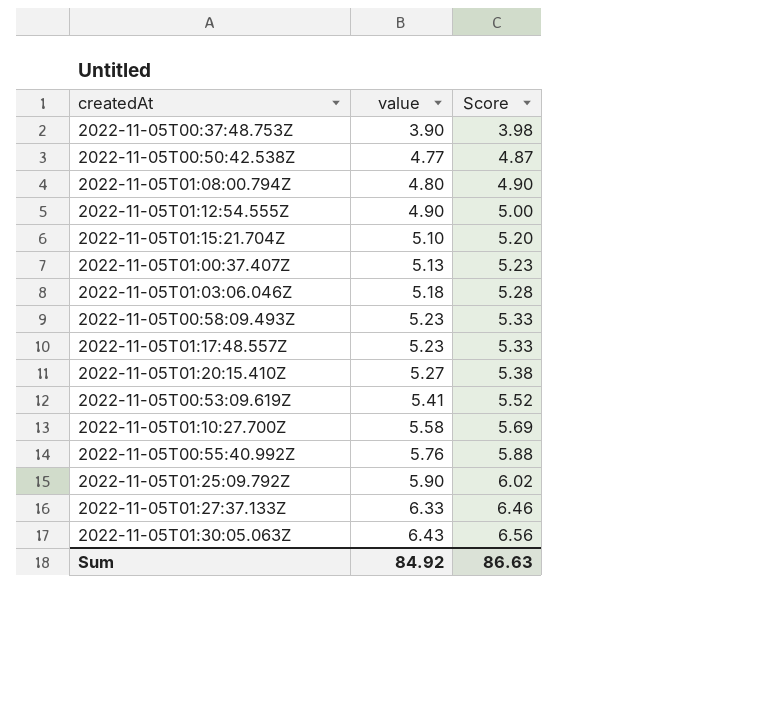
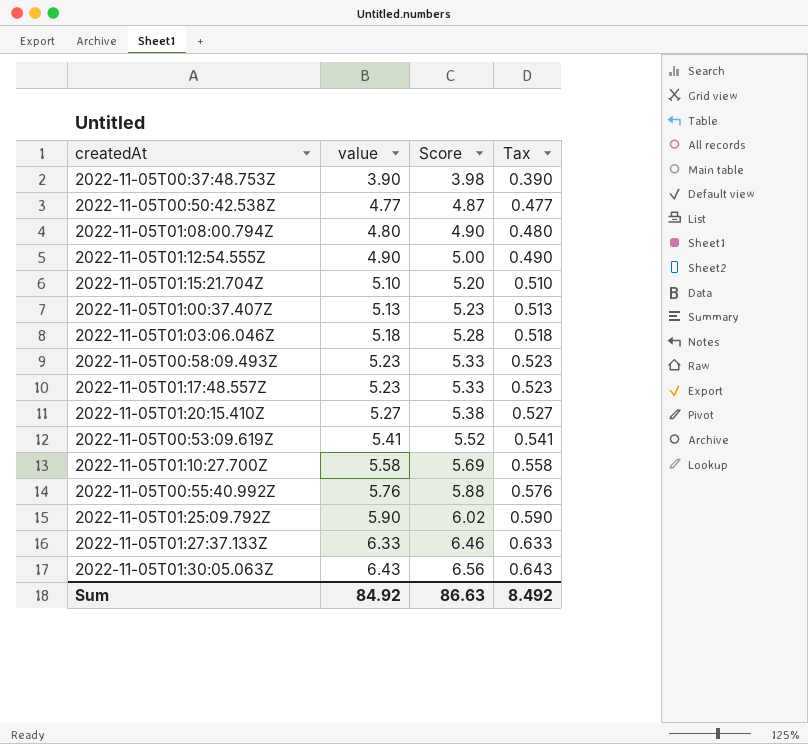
column Tax | formula: none -> [value] * 0.1

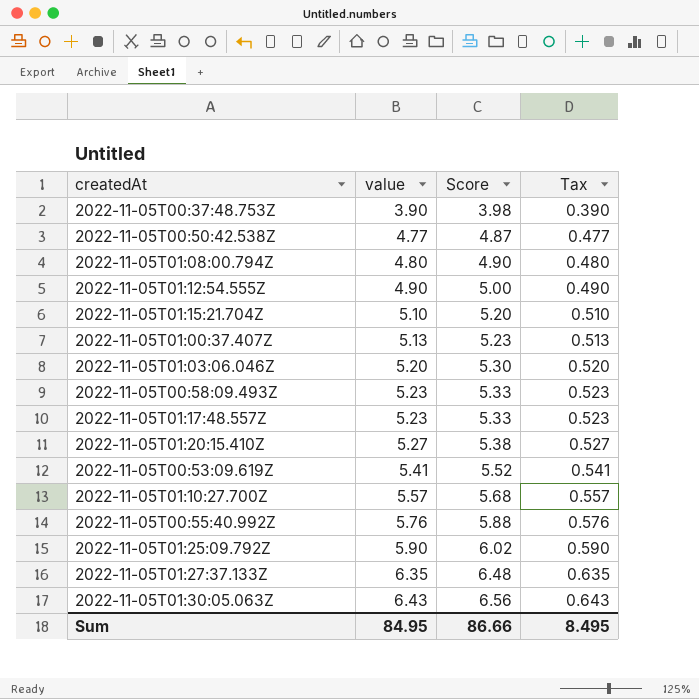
2022-11-05T01:03:06.046Z | value: 5.18 -> 5.20
2022-11-05T01:03:06.046Z | Score: 5.28 -> 5.30
2022-11-05T01:03:06.046Z | Tax: 0.518 -> 0.520
2022-11-05T01:10:27.700Z | value: 5.58 -> 5.57
2022-11-05T01:10:27.700Z | Score: 5.69 -> 5.68
2022-11-05T01:10:27.700Z | Tax: 0.558 -> 0.557
2022-11-05T01:27:37.133Z | value: 6.33 -> 6.35
2022-11-05T01:27:37.133Z | Score: 6.46 -> 6.48
2022-11-05T01:27:37.133Z | Tax: 0.633 -> 0.635
Sum | value: 84.92 -> 84.95
Sum | Score: 86.63 -> 86.66
Sum | Tax: 8.492 -> 8.495

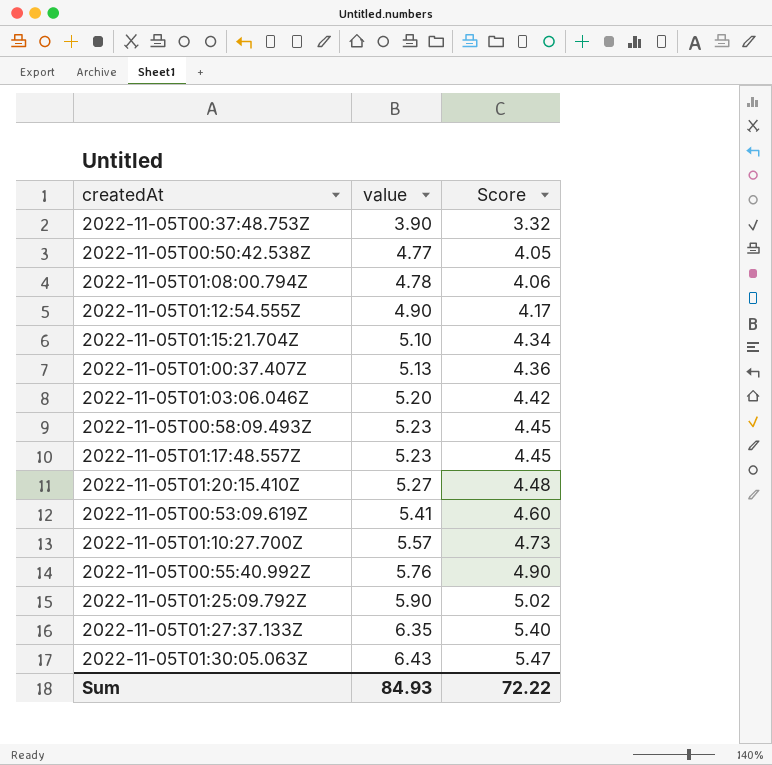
column Tax | formula: [value] * 0.1 -> none
column Score | formula: [value] * 1.02 -> [value] * 0.85
2022-11-05T01:08:00.794Z | value: 4.80 -> 4.78
Sum | value: 84.95 -> 84.93
Sum | Score: 86.66 -> 72.22

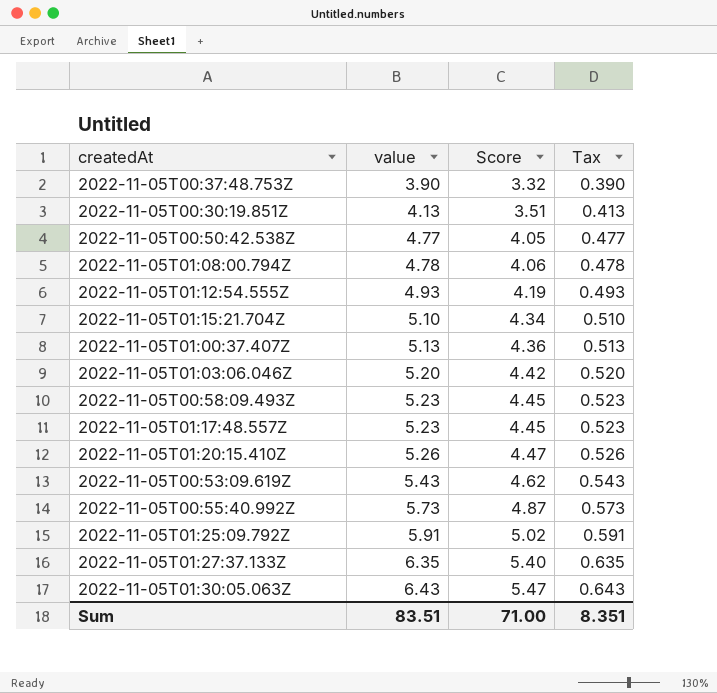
column Tax | formula: none -> [value] * 0.1
row 2022-11-05T01:10:27.700Z: 5.57 | 4.73 -> none
row 2022-11-05T00:30:19.851Z: none -> 4.13 | 3.51 | 0.413
2022-11-05T01:12:54.555Z | value: 4.90 -> 4.93
2022-11-05T01:12:54.555Z | Score: 4.17 -> 4.19
2022-11-05T01:20:15.410Z | value: 5.27 -> 5.26
2022-11-05T01:20:15.410Z | Score: 4.48 -> 4.47
2022-11-05T00:53:09.619Z | value: 5.41 -> 5.43
2022-11-05T00:53:09.619Z | Score: 4.60 -> 4.62
2022-11-05T00:55:40.992Z | value: 5.76 -> 5.73
2022-11-05T00:55:40.992Z | Score: 4.90 -> 4.87
2022-11-05T01:25:09.792Z | value: 5.90 -> 5.91
Sum | value: 84.93 -> 83.51
Sum | Score: 72.22 -> 71.00

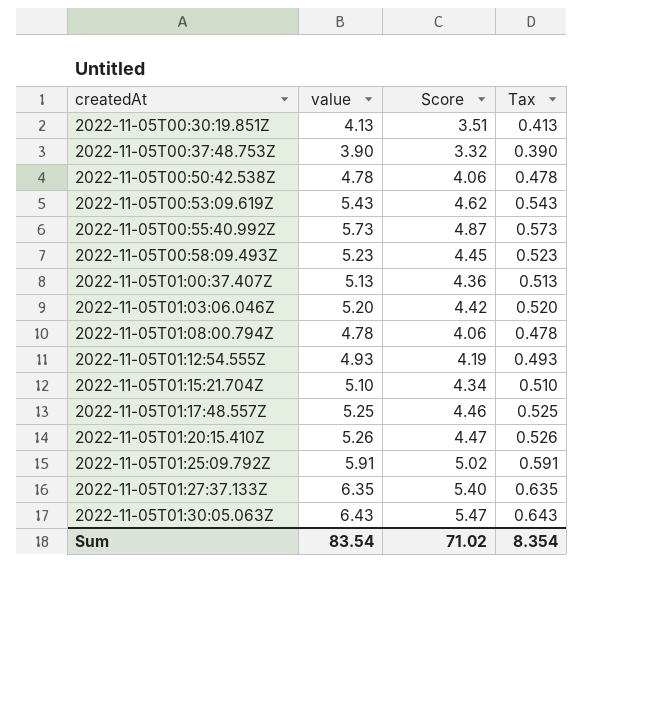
row order: value ascending -> createdAt ascending
2022-11-05T00:50:42.538Z | value: 4.77 -> 4.78
2022-11-05T00:50:42.538Z | Score: 4.05 -> 4.06
2022-11-05T00:50:42.538Z | Tax: 0.477 -> 0.478
2022-11-05T01:17:48.557Z | value: 5.23 -> 5.25
2022-11-05T01:17:48.557Z | Score: 4.45 -> 4.46
2022-11-05T01:17:48.557Z | Tax: 0.523 -> 0.525
Sum | value: 83.51 -> 83.54
Sum | Score: 71.00 -> 71.02
Sum | Tax: 8.351 -> 8.354

